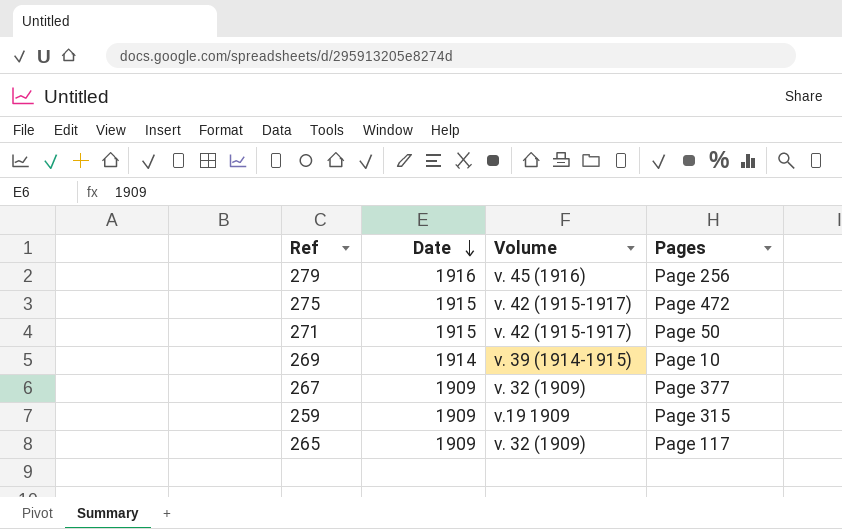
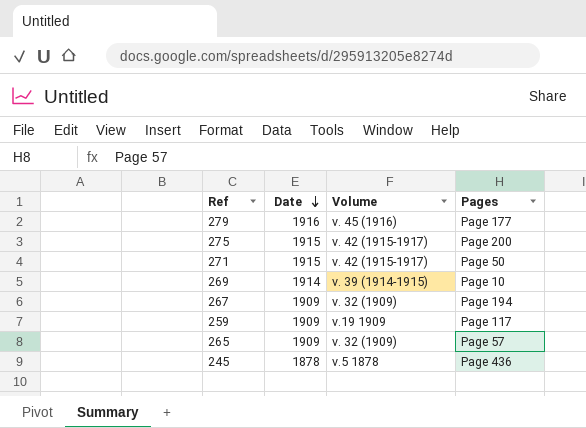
279 | Pages: Page 256 -> Page 177
275 | Pages: Page 472 -> Page 200
267 | Pages: Page 377 -> Page 194
259 | Pages: Page 315 -> Page 117
265 | Pages: Page 117 -> Page 57
row 245: none -> 1878 | v.5 1878 | Page 436

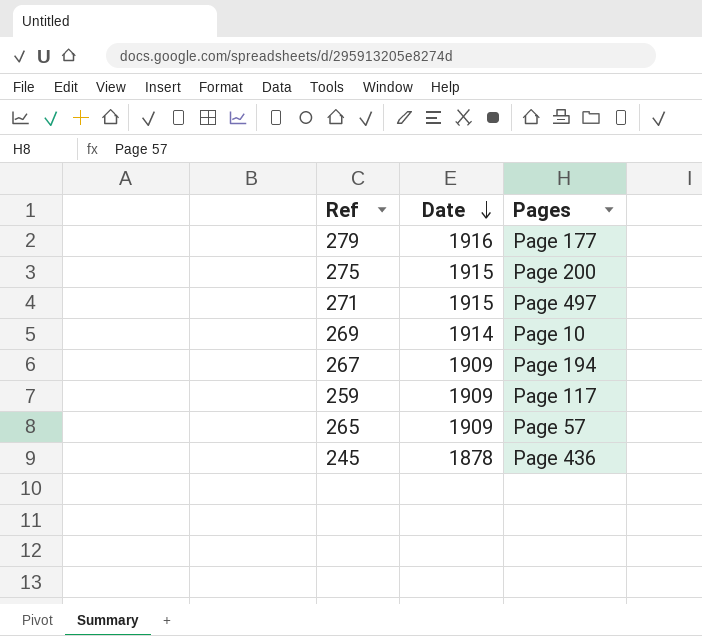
column Volume | position: 3 -> none
271 | Pages: Page 50 -> Page 497

